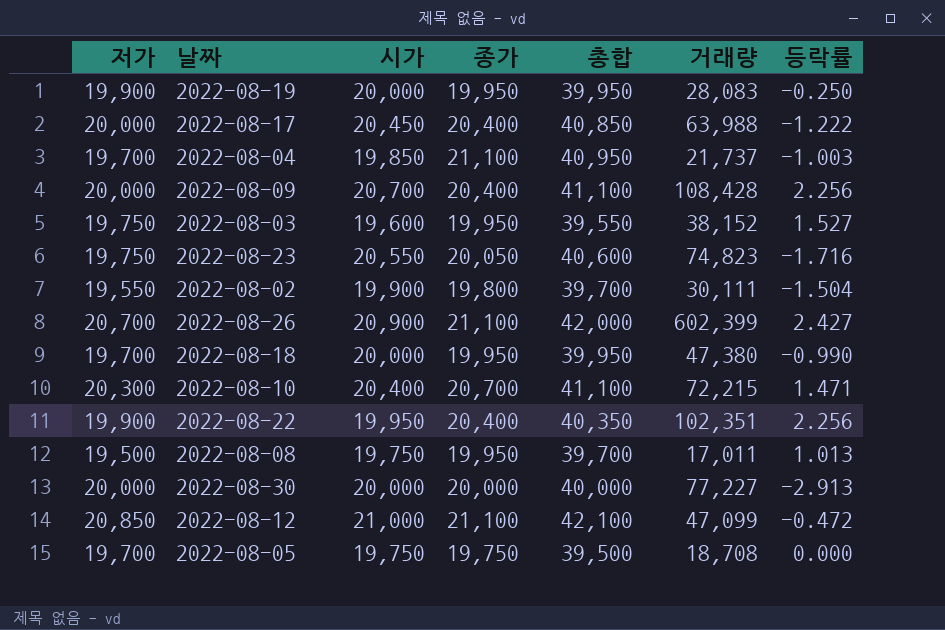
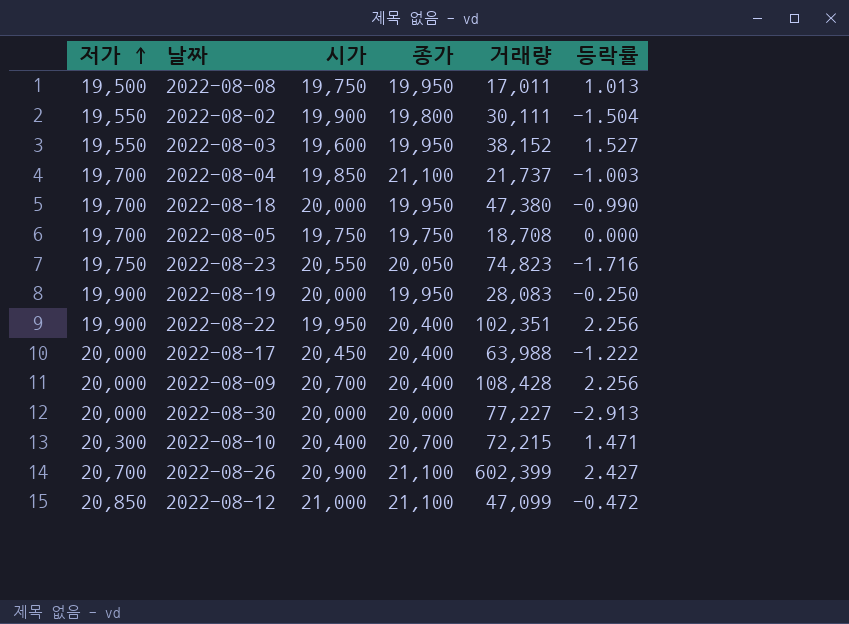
row order: none -> 저가 ascending
column 총합 | formula: [시가] + [종가] -> none
2022-08-03 | 저가: 19,750 -> 19,550

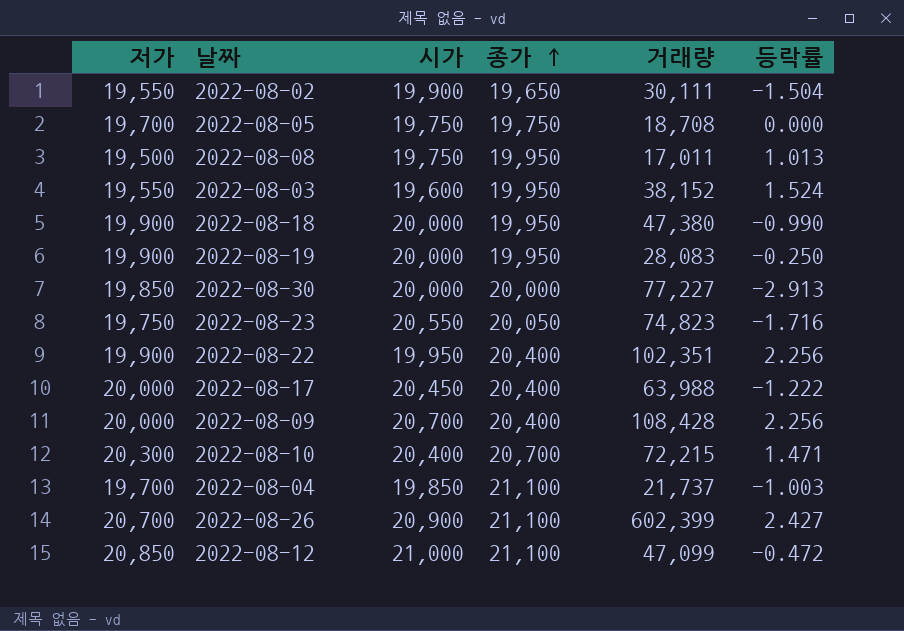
row order: 저가 ascending -> 종가 ascending
2022-08-02 | 종가: 19,800 -> 19,650
2022-08-03 | 등락률: 1.527 -> 1.524
2022-08-18 | 저가: 19,700 -> 19,900
2022-08-30 | 저가: 20,000 -> 19,850

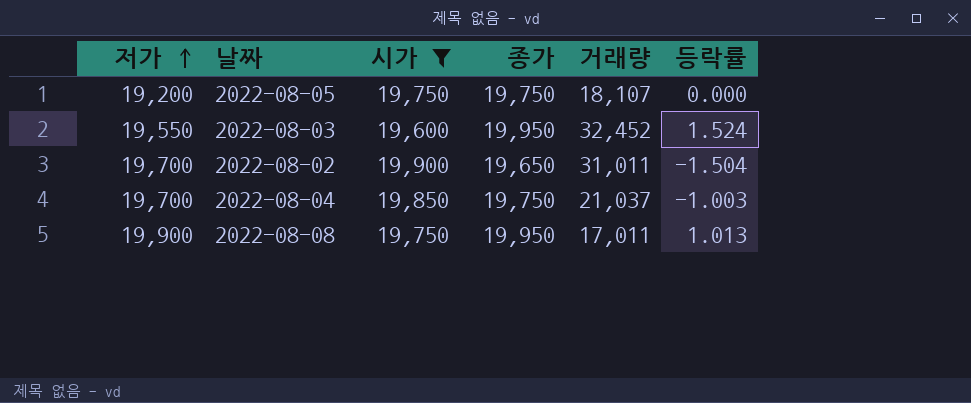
filter: none -> 시가 <= 19,900
row order: 종가 ascending -> 저가 ascending
2022-08-05 | 저가: 19,700 -> 19,200
2022-08-05 | 거래량: 18,708 -> 18,107
2022-08-03 | 거래량: 38,152 -> 32,452
2022-08-02 | 저가: 19,550 -> 19,700
2022-08-02 | 거래량: 30,111 -> 31,011
2022-08-04 | 종가: 21,100 -> 19,750
2022-08-04 | 거래량: 21,737 -> 21,037
2022-08-08 | 저가: 19,500 -> 19,900

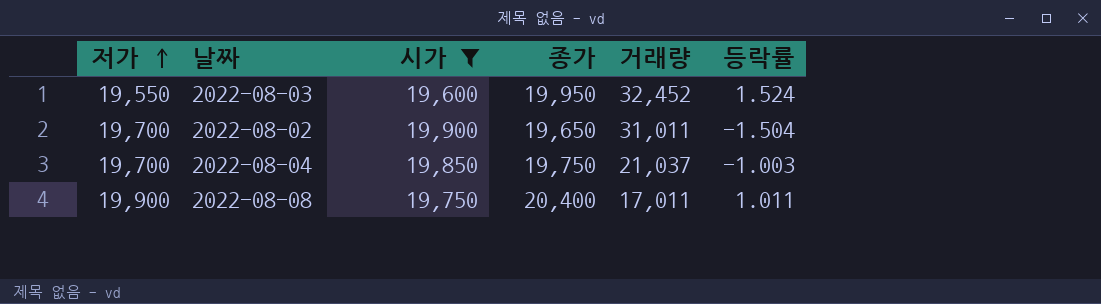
row 2022-08-05: 19,200 | 19,750 | 19,750 | 18,107 | 0.000 -> none
2022-08-08 | 종가: 19,950 -> 20,400
2022-08-08 | 등락률: 1.013 -> 1.011

